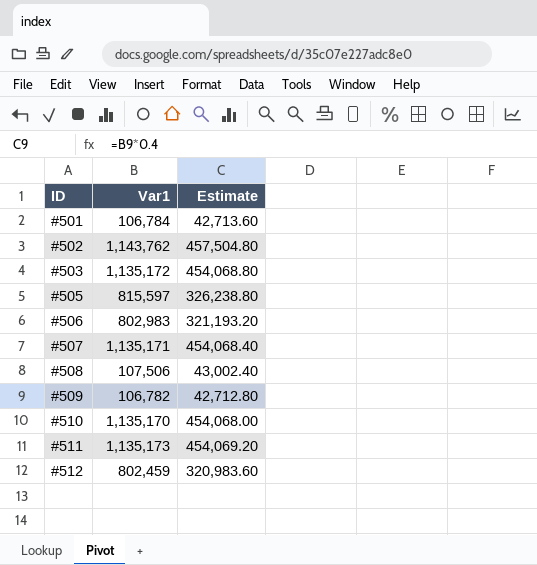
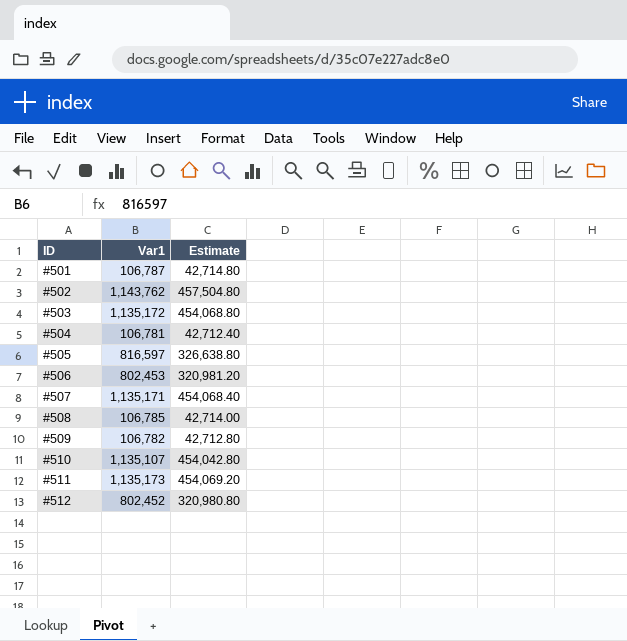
#501 | Var1: 106,784 -> 106,787
#501 | Estimate: 42,713.60 -> 42,714.80
row #504: none -> 106,781 | 42,712.40
#505 | Var1: 815,597 -> 816,597
#505 | Estimate: 326,238.80 -> 326,638.80
#506 | Var1: 802,983 -> 802,453
#506 | Estimate: 321,193.20 -> 320,981.20
#508 | Var1: 107,506 -> 106,785
#508 | Estimate: 43,002.40 -> 42,714.00
#510 | Var1: 1,135,170 -> 1,135,107
#510 | Estimate: 454,068.00 -> 454,042.80
#512 | Var1: 802,459 -> 802,452
#512 | Estimate: 320,983.60 -> 320,980.80

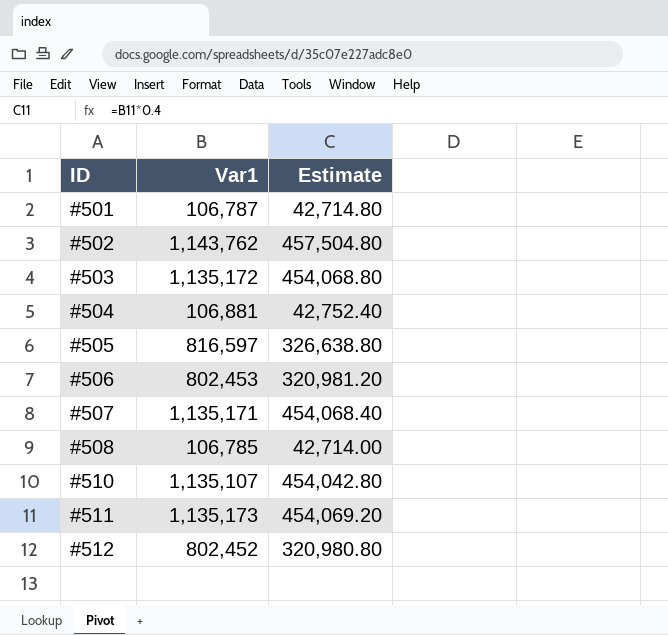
row #509: 106,782 | 42,712.80 -> none
#504 | Var1: 106,781 -> 106,881
#504 | Estimate: 42,712.40 -> 42,752.40

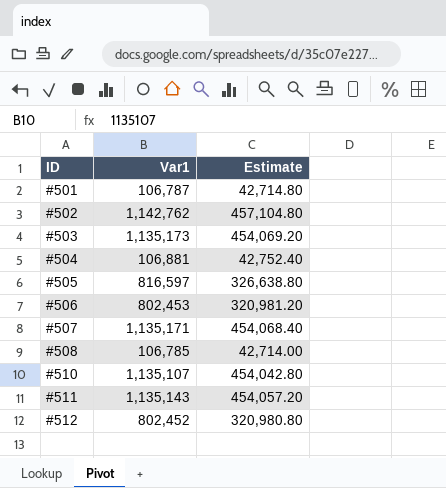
#502 | Var1: 1,143,762 -> 1,142,762
#502 | Estimate: 457,504.80 -> 457,104.80
#503 | Var1: 1,135,172 -> 1,135,173
#503 | Estimate: 454,068.80 -> 454,069.20
#511 | Var1: 1,135,173 -> 1,135,143
#511 | Estimate: 454,069.20 -> 454,057.20

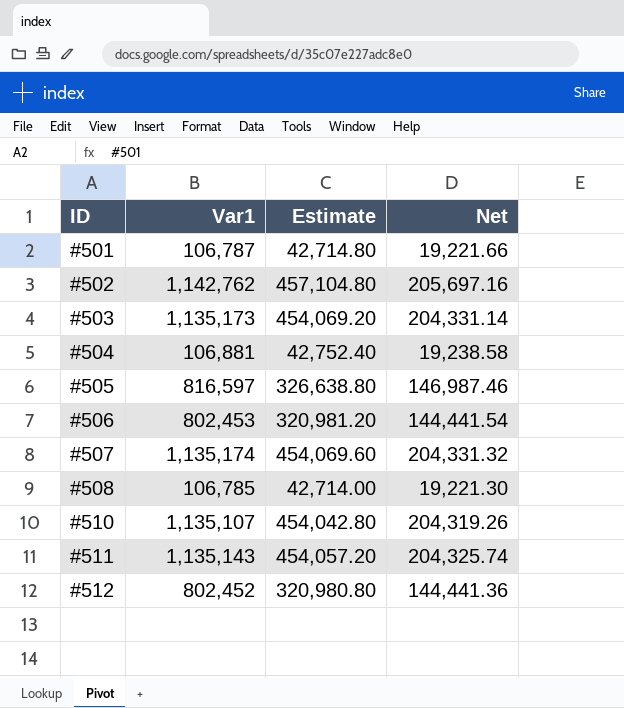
column Net | formula: none -> [Var1] * 0.18
#507 | Var1: 1,135,171 -> 1,135,174
#507 | Estimate: 454,068.40 -> 454,069.60

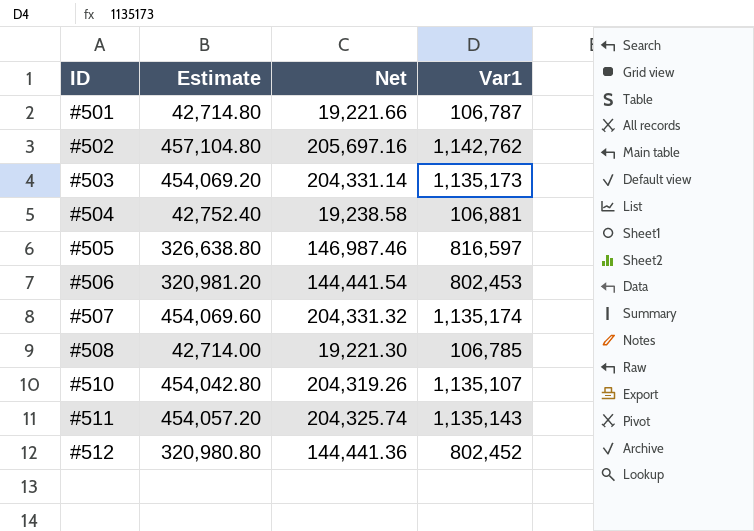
column Var1 | position: 2 -> 4

